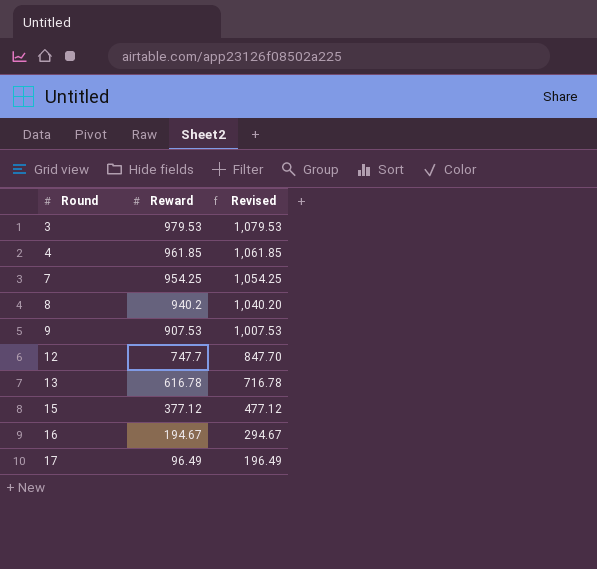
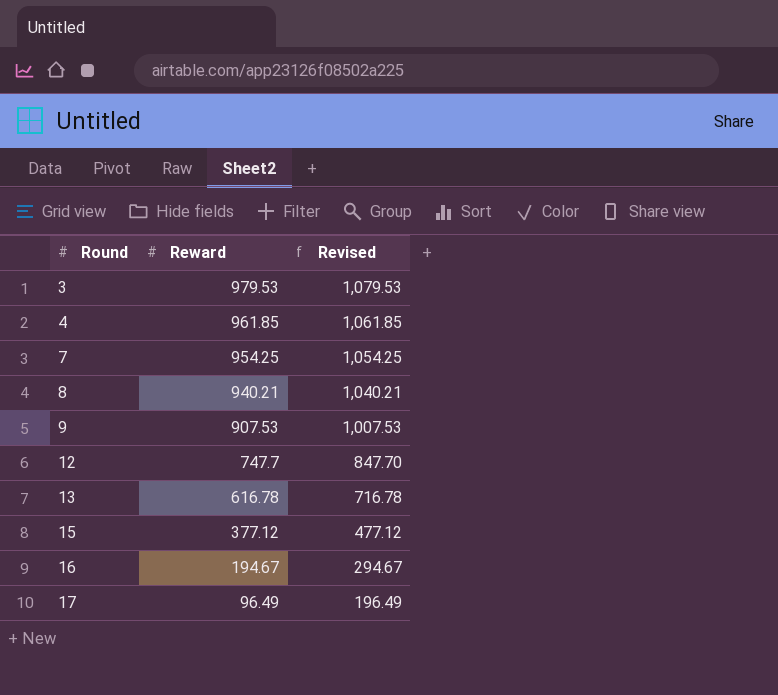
8 | Reward: 940.2 -> 940.21
8 | Revised: 1,040.20 -> 1,040.21

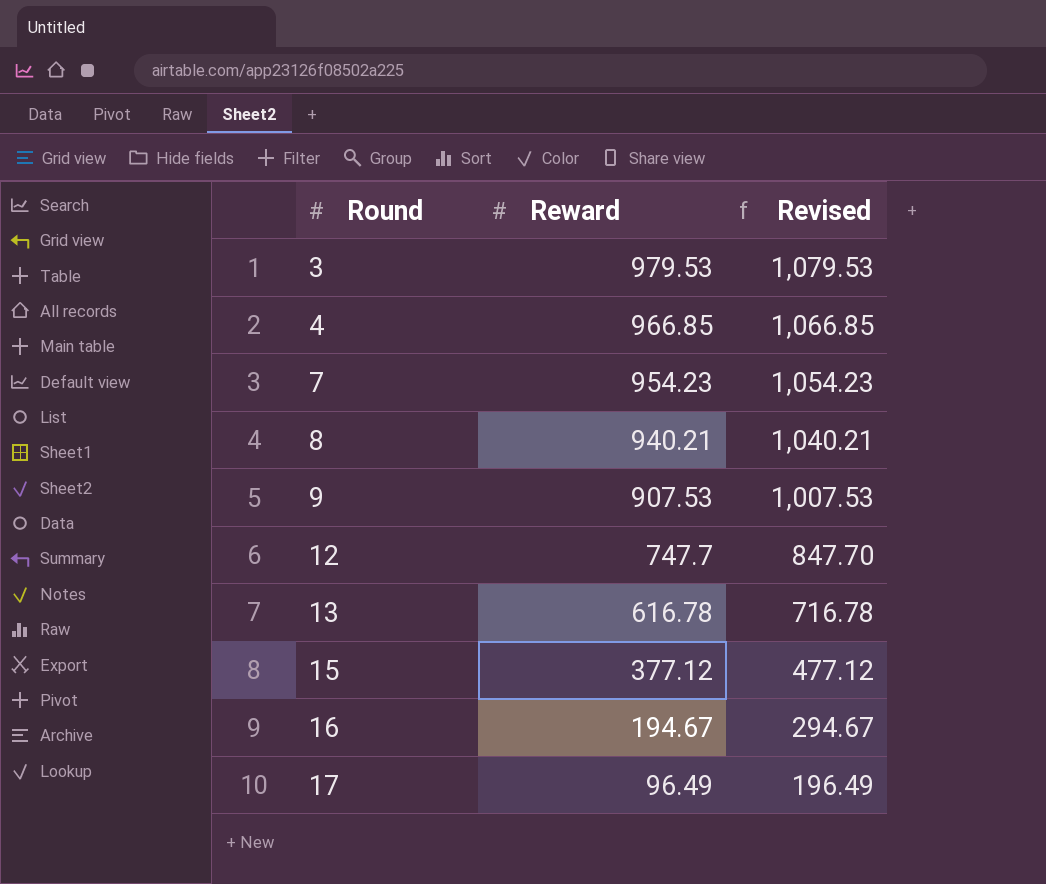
4 | Reward: 961.85 -> 966.85
4 | Revised: 1,061.85 -> 1,066.85
7 | Reward: 954.25 -> 954.23
7 | Revised: 1,054.25 -> 1,054.23

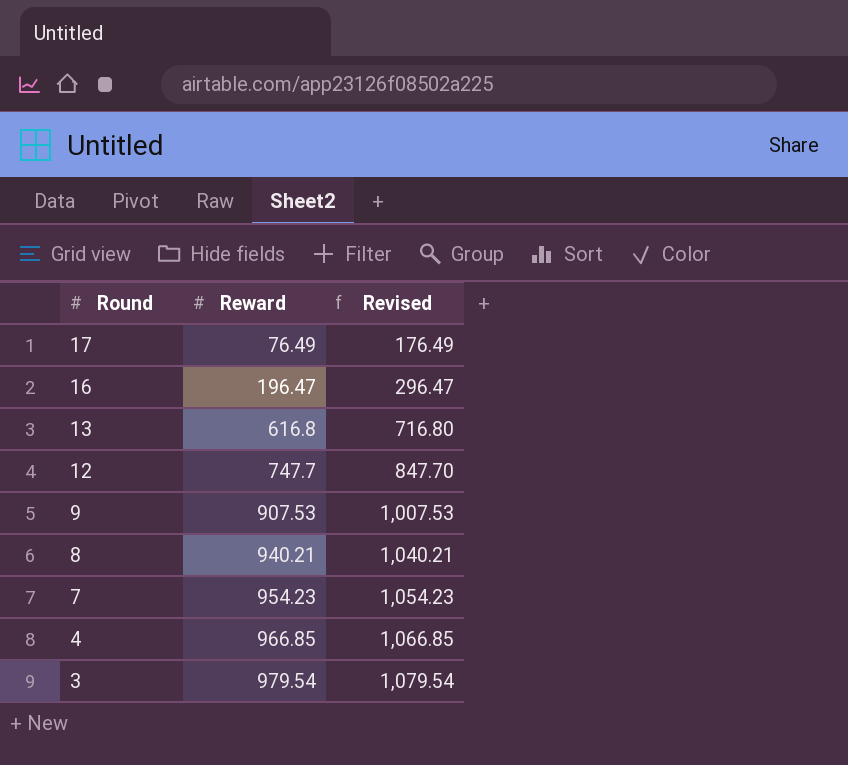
row order: Round ascending -> Round descending
row 15: 377.12 | 477.12 -> none
17 | Reward: 96.49 -> 76.49
17 | Revised: 196.49 -> 176.49
16 | Reward: 194.67 -> 196.47
16 | Revised: 294.67 -> 296.47
13 | Reward: 616.78 -> 616.8
13 | Revised: 716.78 -> 716.80
3 | Reward: 979.53 -> 979.54
3 | Revised: 1,079.53 -> 1,079.54

